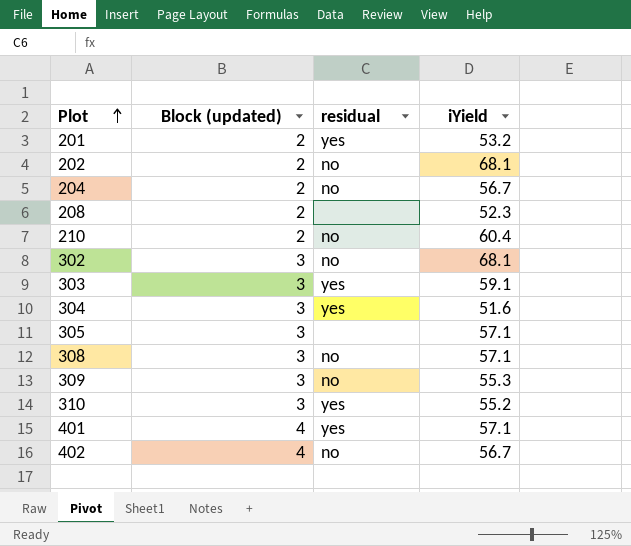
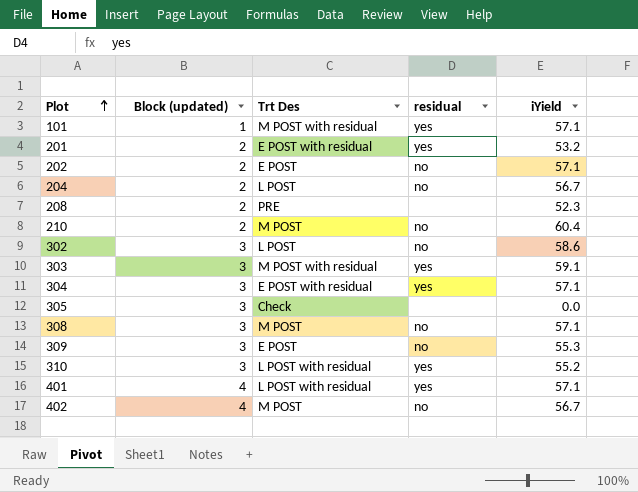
column Trt Des | position: none -> 3
row 101: none -> 1 | M POST with residual | yes | 57.1
202 | iYield: 68.1 -> 57.1
302 | iYield: 68.1 -> 58.6
304 | iYield: 51.6 -> 57.1
305 | iYield: 57.1 -> 0.0

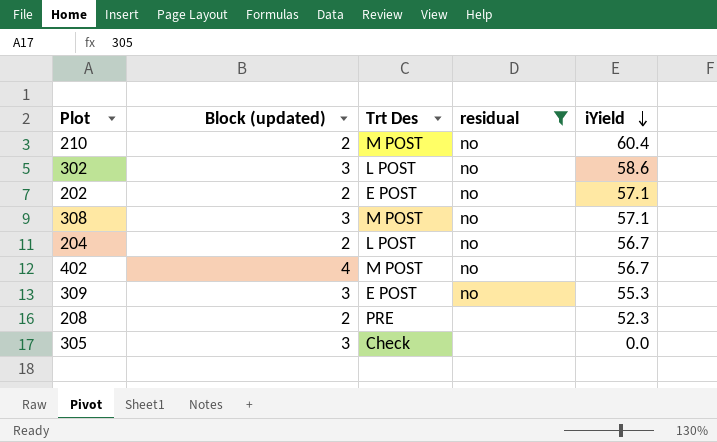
filter: none -> residual != yes
row order: Plot ascending -> iYield descending

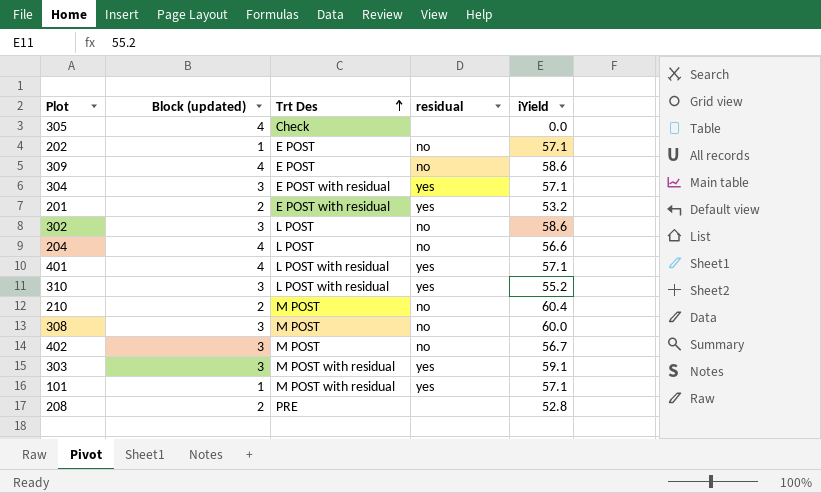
filter: residual != yes -> none
row order: iYield descending -> Trt Des ascending
305 | Block (updated): 3 -> 4
202 | Block (updated): 2 -> 1
309 | Block (updated): 3 -> 4
309 | iYield: 55.3 -> 58.6
204 | Block (updated): 2 -> 4
204 | iYield: 56.7 -> 56.6
308 | iYield: 57.1 -> 60.0
402 | Block (updated): 4 -> 3
208 | iYield: 52.3 -> 52.8

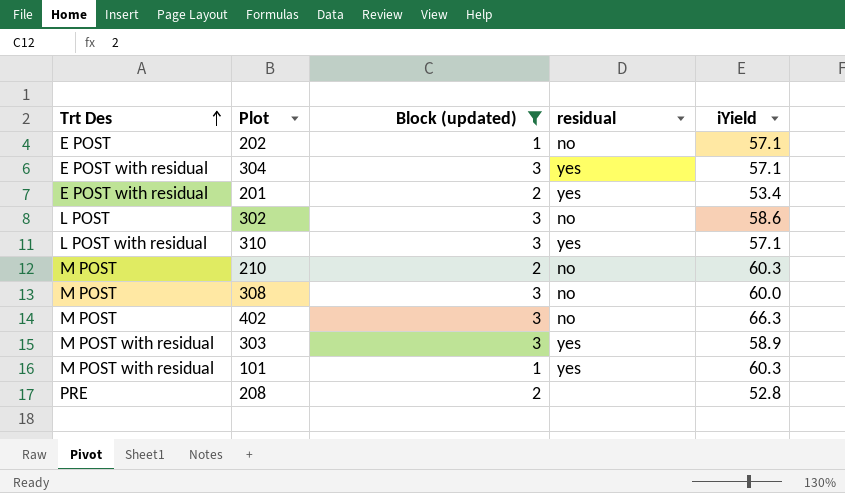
filter: none -> Block (updated) != 4
column Trt Des | position: 3 -> 1
201 | iYield: 53.2 -> 53.4
310 | iYield: 55.2 -> 57.1
210 | iYield: 60.4 -> 60.3
402 | iYield: 56.7 -> 66.3
303 | iYield: 59.1 -> 58.9
101 | iYield: 57.1 -> 60.3

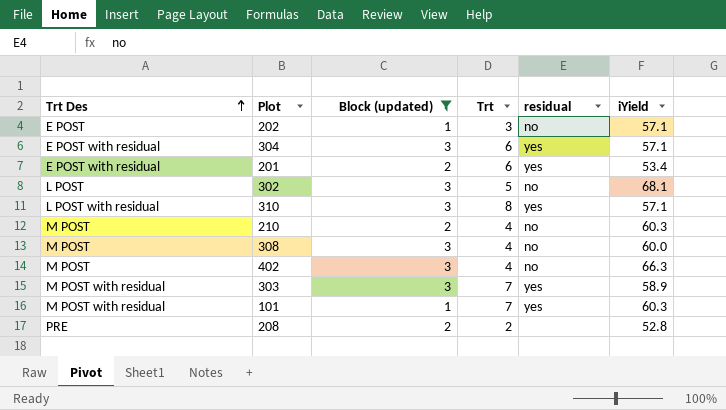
column Trt | position: none -> 4
302 | iYield: 58.6 -> 68.1

